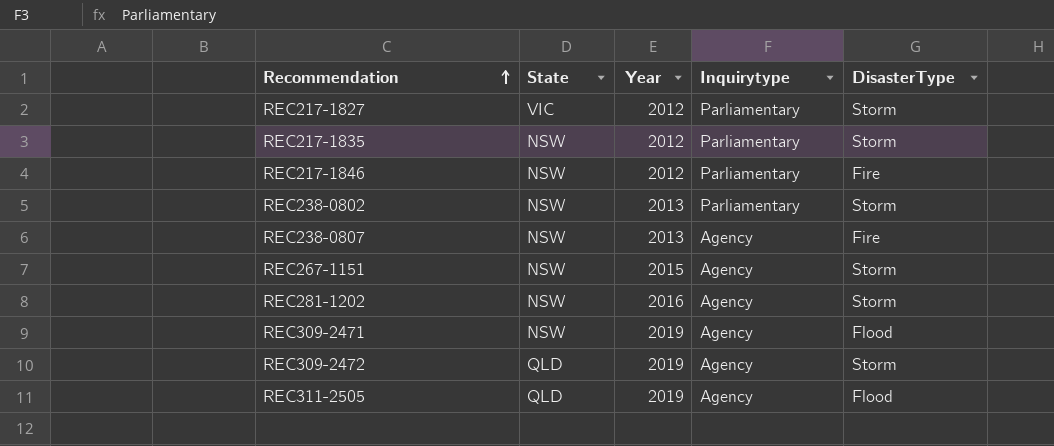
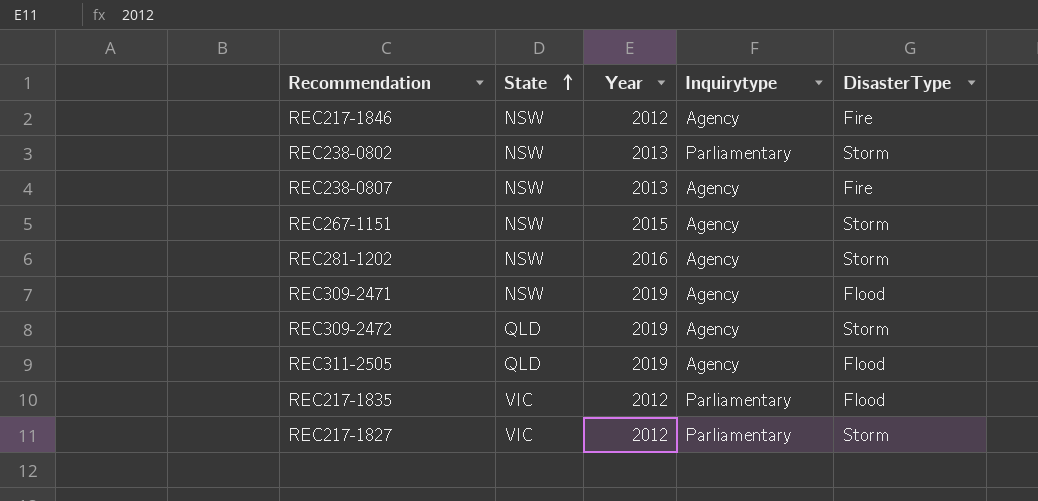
row order: Recommendation ascending -> State ascending
REC217-1846 | Inquirytype: Parliamentary -> Agency
REC217-1835 | State: NSW -> VIC
REC217-1835 | DisasterType: Storm -> Flood

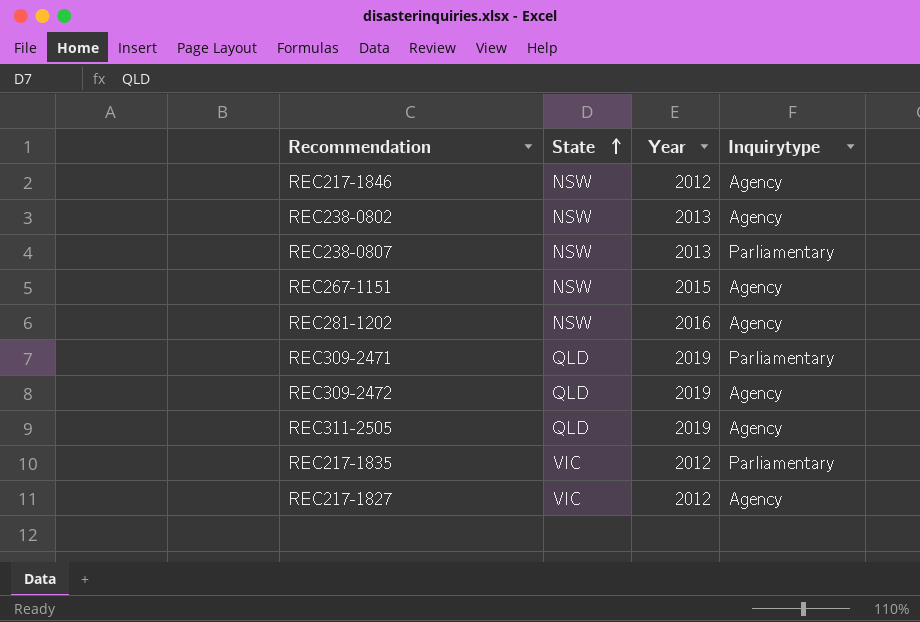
column DisasterType | position: 5 -> none
REC238-0802 | Inquirytype: Parliamentary -> Agency
REC238-0807 | Inquirytype: Agency -> Parliamentary
REC309-2471 | State: NSW -> QLD
REC309-2471 | Inquirytype: Agency -> Parliamentary
REC217-1827 | Inquirytype: Parliamentary -> Agency

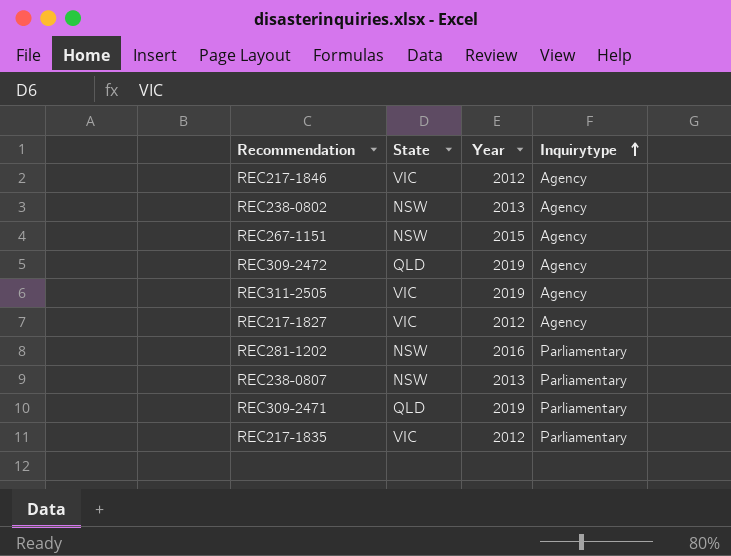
row order: State ascending -> Inquirytype ascending
REC217-1846 | State: NSW -> VIC
REC311-2505 | State: QLD -> VIC
REC281-1202 | Inquirytype: Agency -> Parliamentary

